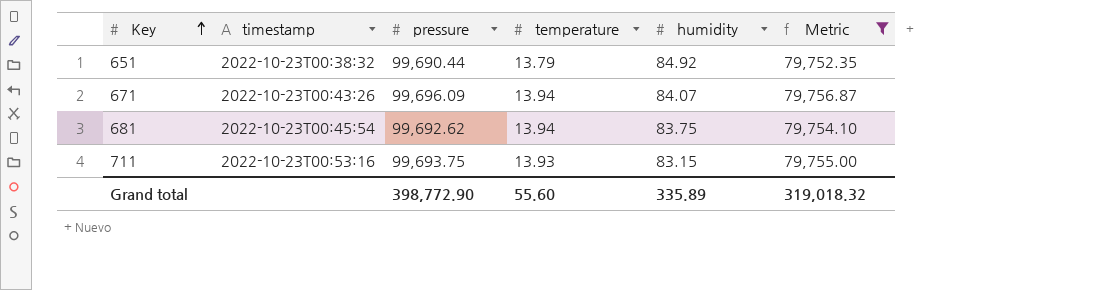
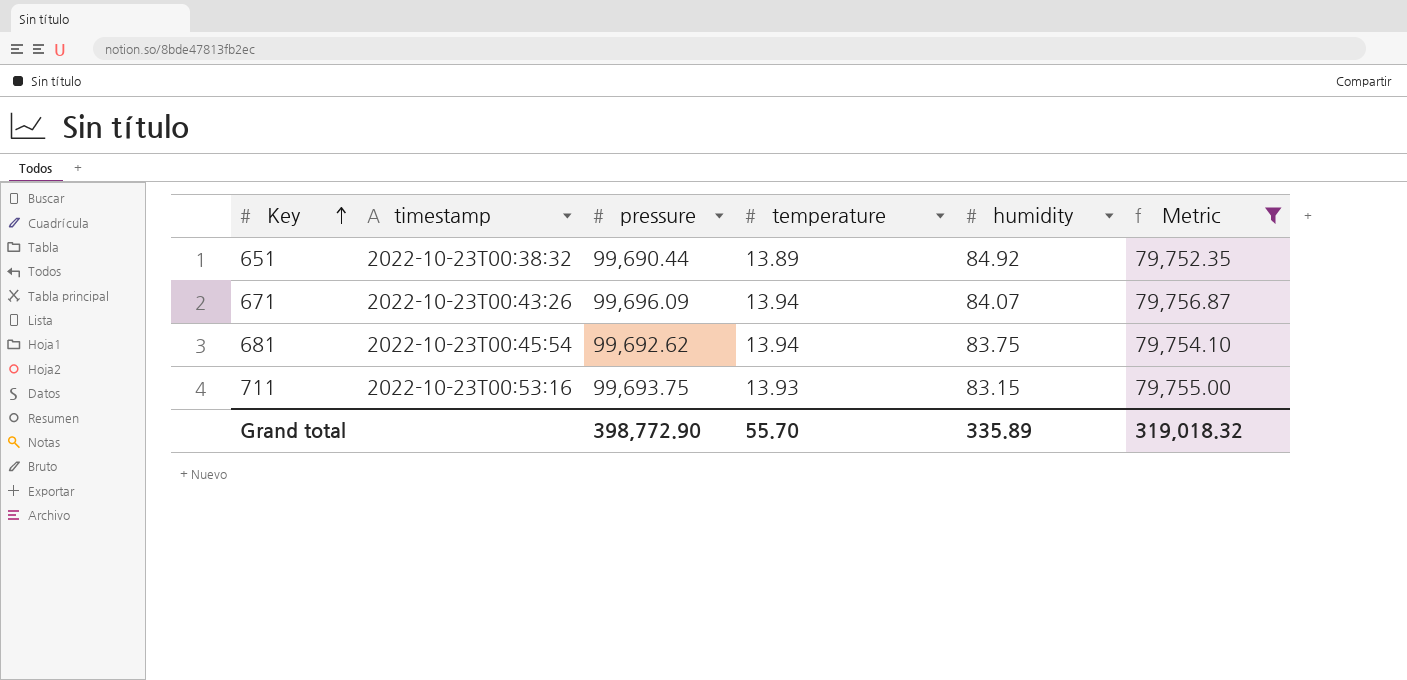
651 | temperature: 13.79 -> 13.89
Grand total | temperature: 55.60 -> 55.70

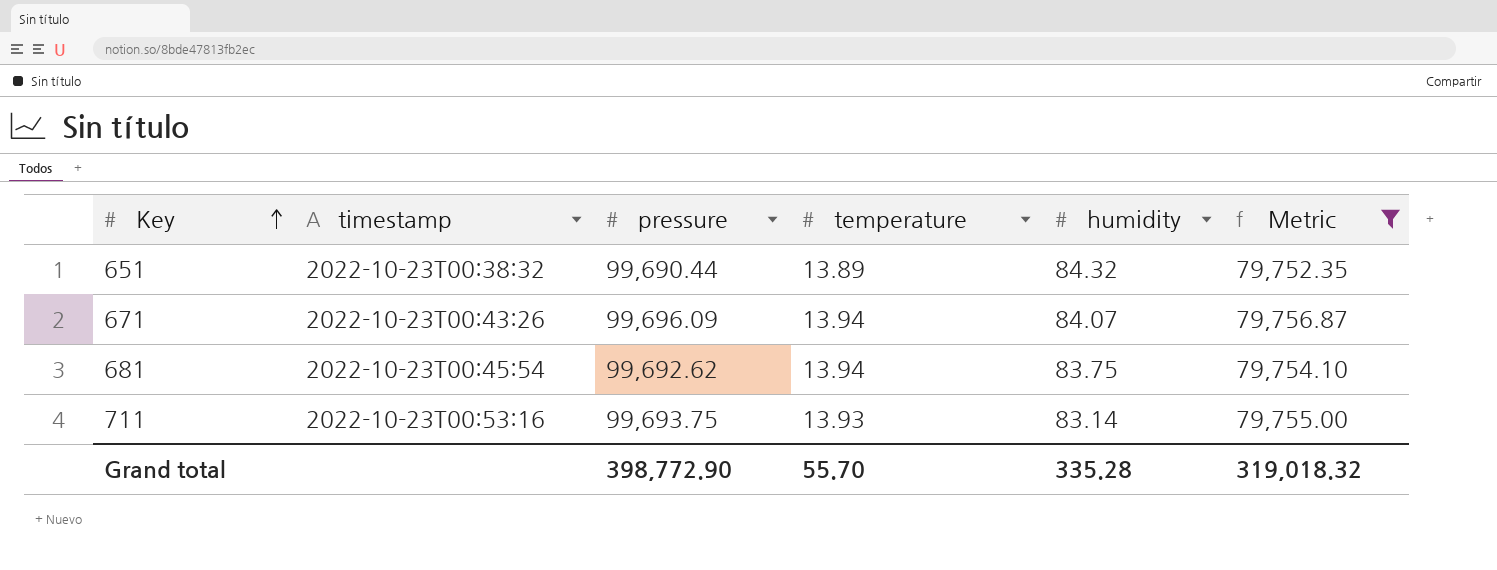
651 | humidity: 84.92 -> 84.32
711 | humidity: 83.15 -> 83.14
Grand total | humidity: 335.89 -> 335.28

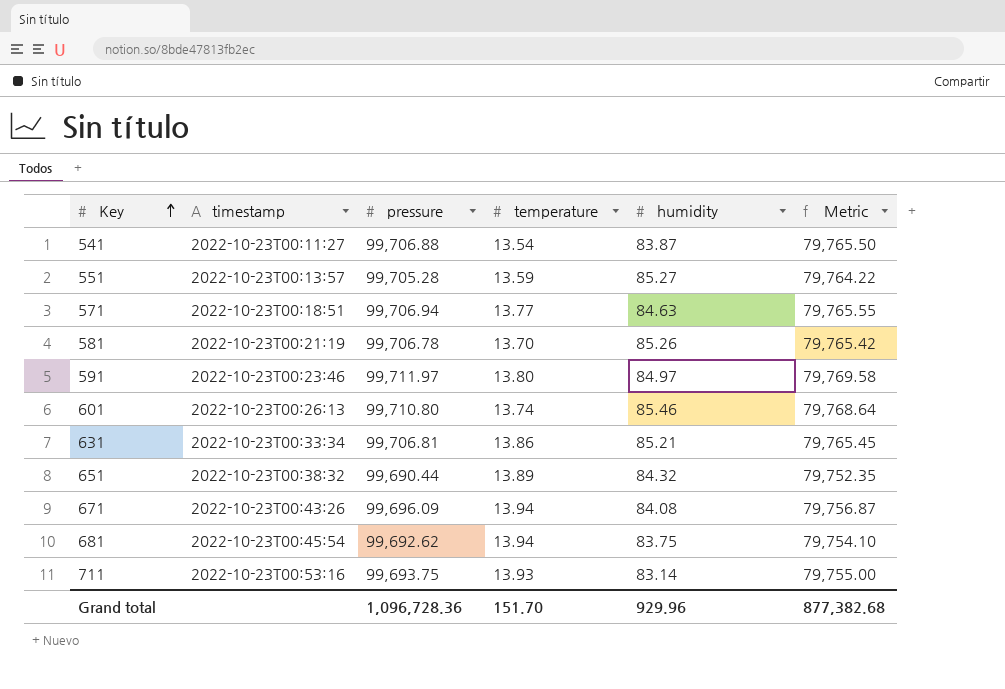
filter: Metric <= 79,756.87 -> none
671 | humidity: 84.07 -> 84.08
Grand total | pressure: 398,772.90 -> 1,096,728.36
Grand total | temperature: 55.70 -> 151.70
Grand total | humidity: 335.28 -> 929.96
Grand total | Metric: 319,018.32 -> 877,382.68

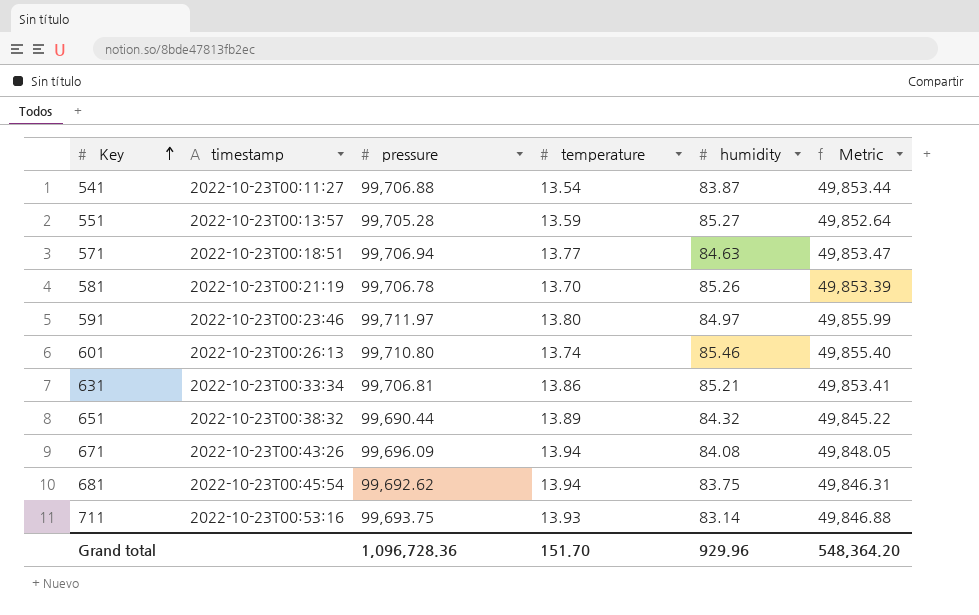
column Metric | formula: [pressure] * 0.8 -> [pressure] * 0.5
Grand total | Metric: 877,382.68 -> 548,364.20

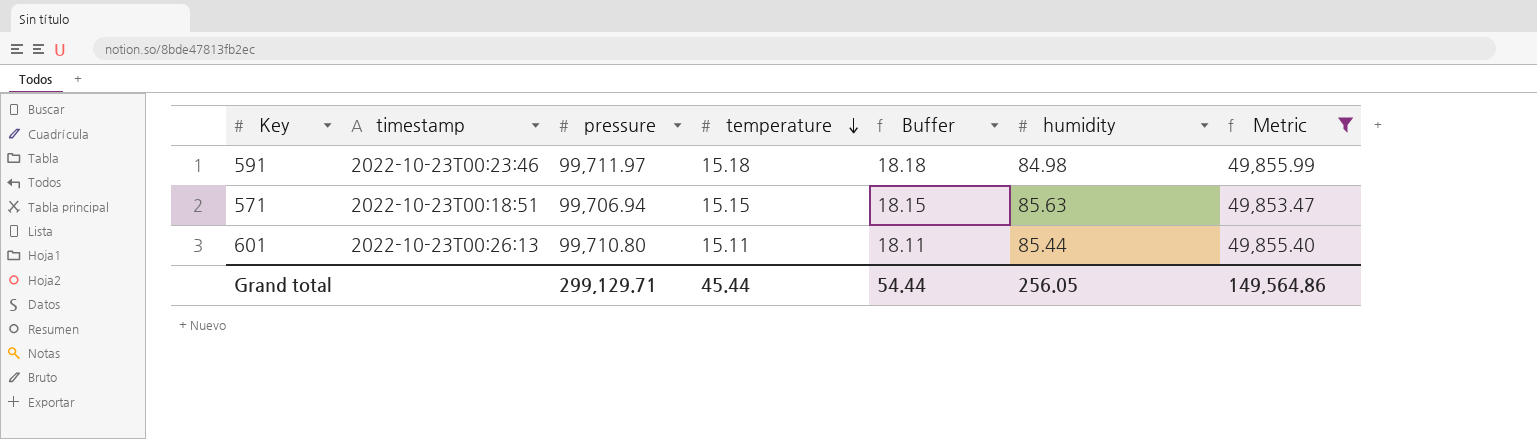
filter: none -> Metric >= 49,853.47
row order: Key ascending -> temperature descending
column Buffer | formula: none -> [temperature] + 3
591 | temperature: 13.80 -> 15.18
591 | humidity: 84.97 -> 84.98
571 | temperature: 13.77 -> 15.15
571 | humidity: 84.63 -> 85.63
601 | temperature: 13.74 -> 15.11
601 | humidity: 85.46 -> 85.44
Grand total | pressure: 1,096,728.36 -> 299,129.71
Grand total | temperature: 151.70 -> 45.44
Grand total | humidity: 929.96 -> 256.05
Grand total | Metric: 548,364.20 -> 149,564.86

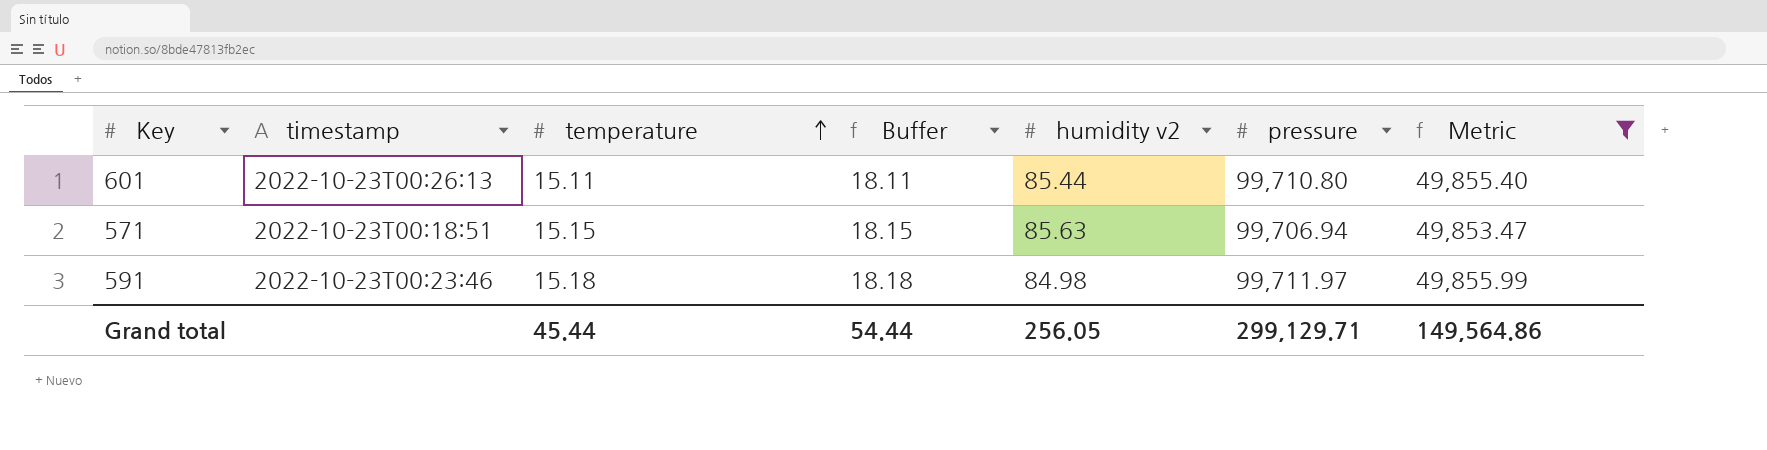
row order: temperature descending -> temperature ascending
column name: humidity -> humidity v2
column pressure | position: 3 -> 6

